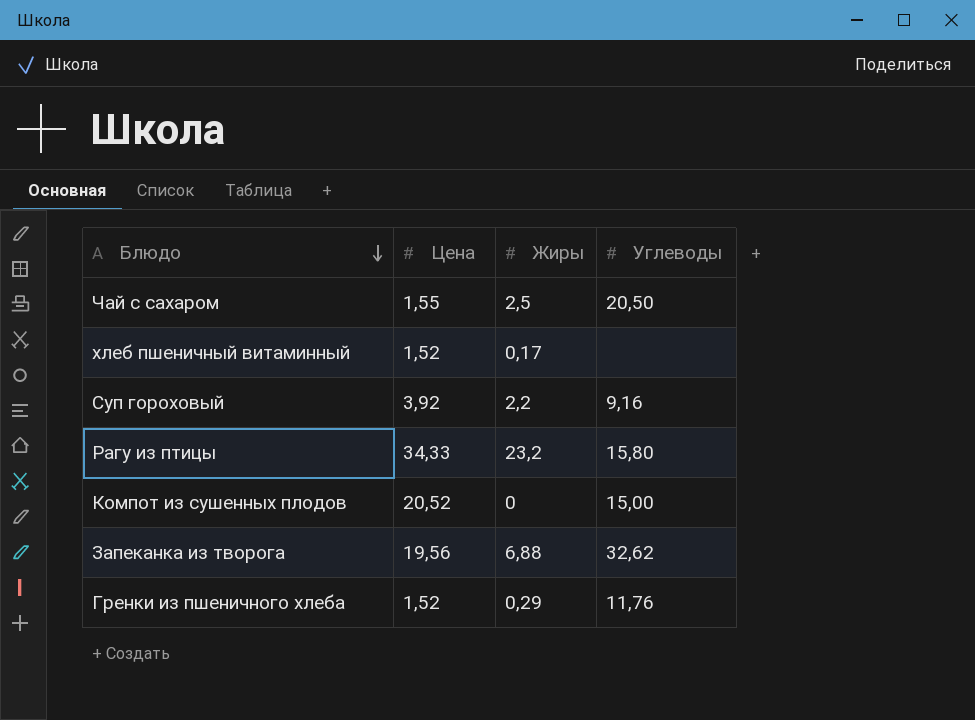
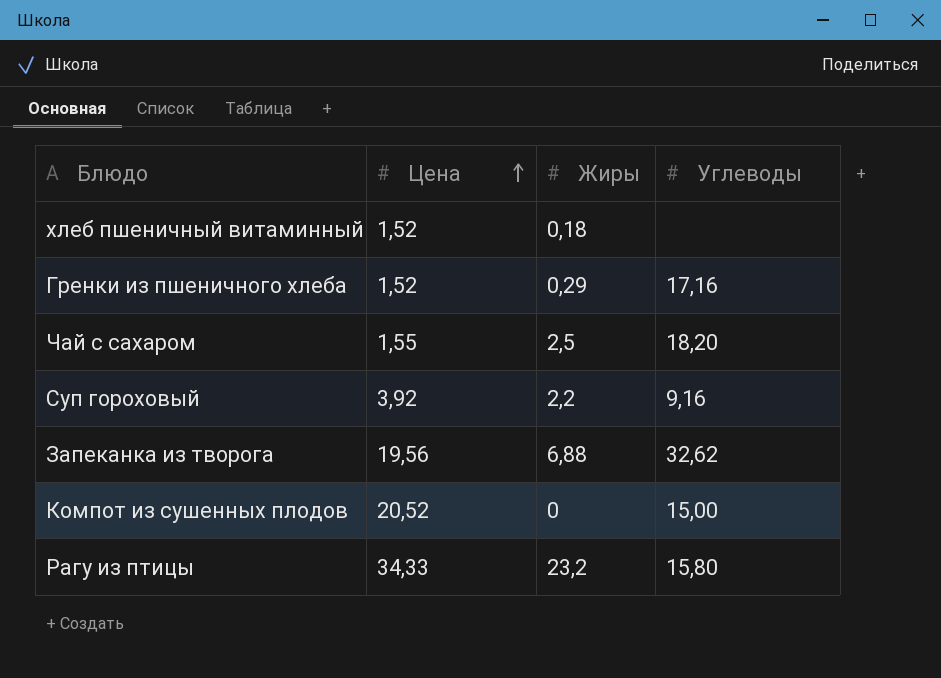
row order: Блюдо descending -> Цена ascending
хлеб пшеничный витаминный | Жиры: 0,17 -> 0,18
Гренки из пшеничного хлеба | Углеводы: 11,76 -> 17,16
Чай с сахаром | Углеводы: 20,50 -> 18,20

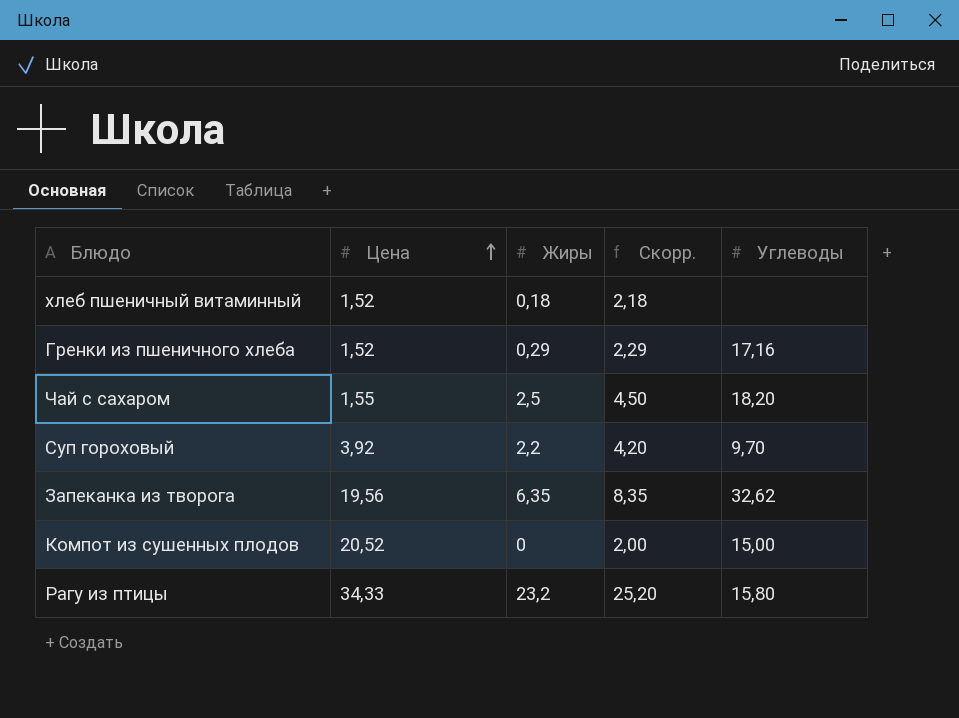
column Скорр. | formula: none -> [Жиры] + 2
Суп гороховый | Углеводы: 9,16 -> 9,70
Запеканка из творога | Жиры: 6,88 -> 6,35

